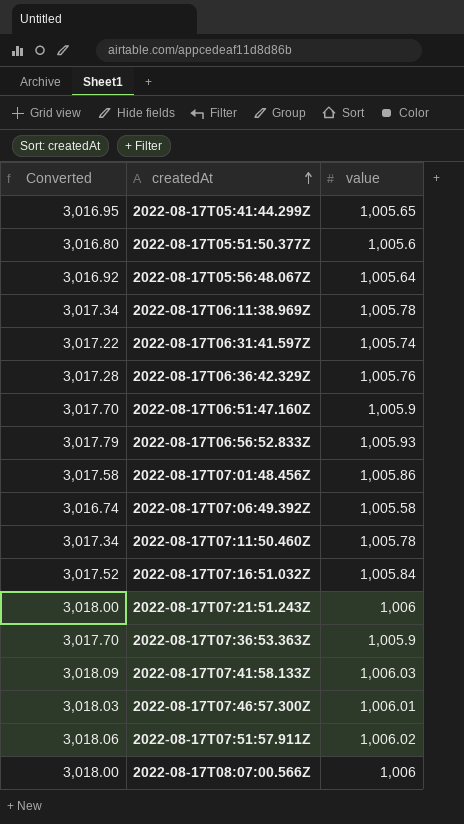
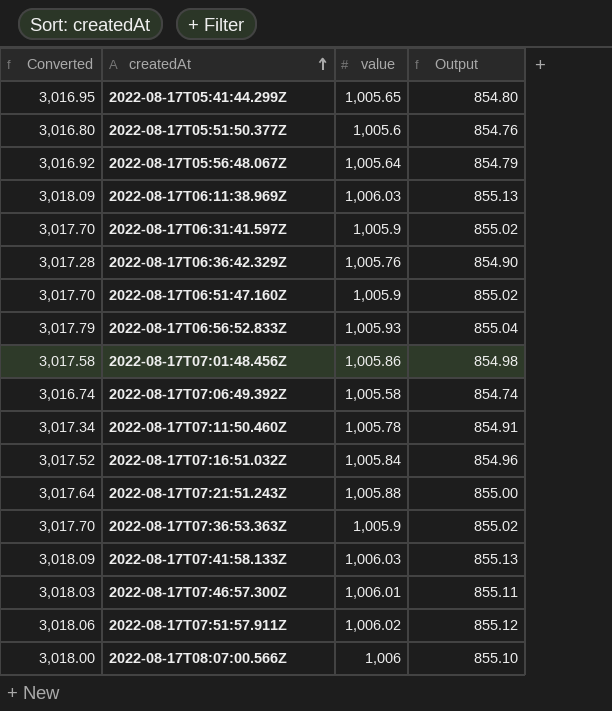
column Output | formula: none -> [value] * 0.85
2022-08-17T06:11:38.969Z | Converted: 3,017.34 -> 3,018.09
2022-08-17T06:11:38.969Z | value: 1,005.78 -> 1,006.03
2022-08-17T06:31:41.597Z | Converted: 3,017.22 -> 3,017.70
2022-08-17T06:31:41.597Z | value: 1,005.74 -> 1,005.9
2022-08-17T07:21:51.243Z | Converted: 3,018.00 -> 3,017.64
2022-08-17T07:21:51.243Z | value: 1,006 -> 1,005.88

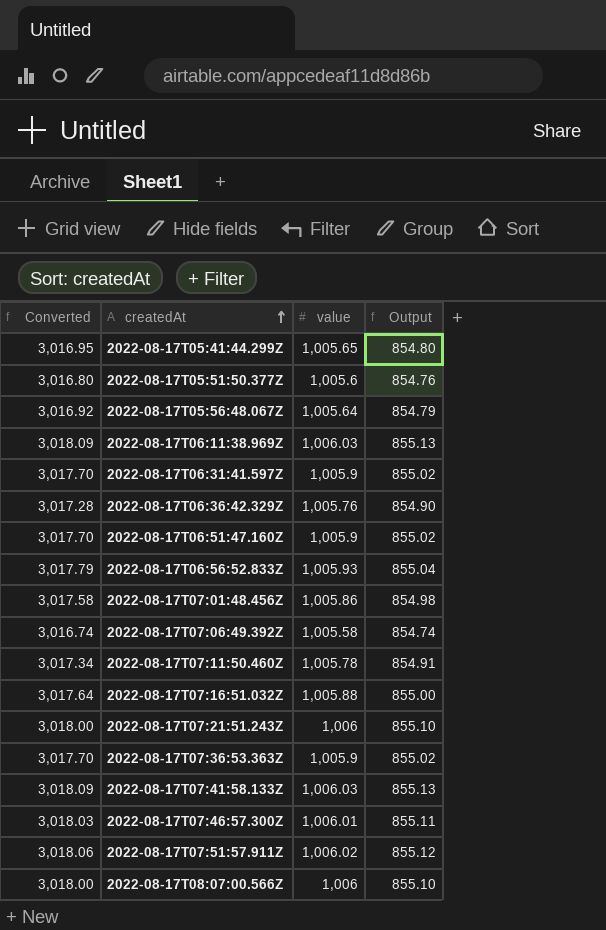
2022-08-17T07:16:51.032Z | Converted: 3,017.52 -> 3,017.64
2022-08-17T07:16:51.032Z | value: 1,005.84 -> 1,005.88
2022-08-17T07:16:51.032Z | Output: 854.96 -> 855.00
2022-08-17T07:21:51.243Z | Converted: 3,017.64 -> 3,018.00
2022-08-17T07:21:51.243Z | value: 1,005.88 -> 1,006
2022-08-17T07:21:51.243Z | Output: 855.00 -> 855.10

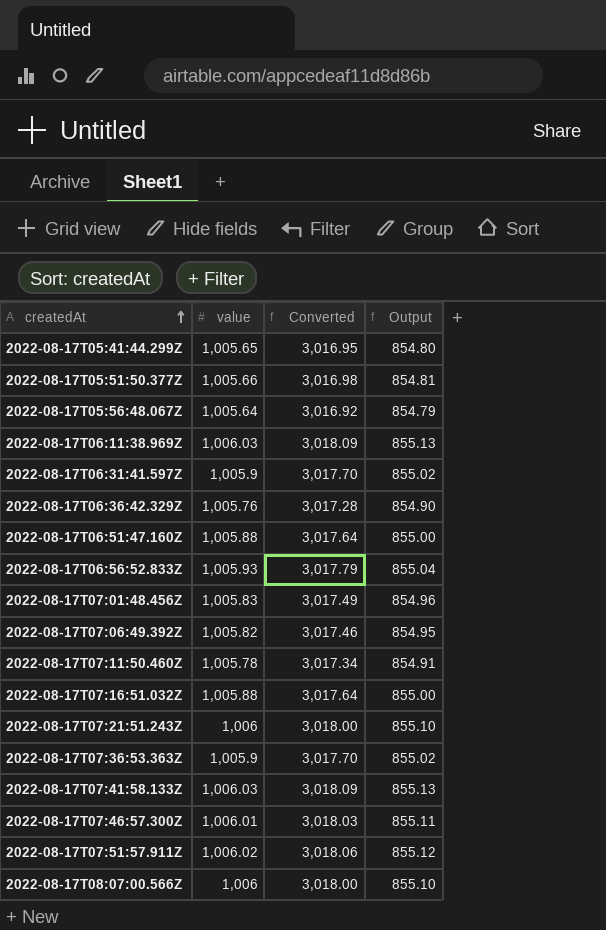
column Converted | position: 1 -> 3
2022-08-17T05:51:50.377Z | value: 1,005.6 -> 1,005.66
2022-08-17T05:51:50.377Z | Converted: 3,016.80 -> 3,016.98
2022-08-17T05:51:50.377Z | Output: 854.76 -> 854.81
2022-08-17T06:51:47.160Z | value: 1,005.9 -> 1,005.88
2022-08-17T06:51:47.160Z | Converted: 3,017.70 -> 3,017.64
2022-08-17T06:51:47.160Z | Output: 855.02 -> 855.00
2022-08-17T07:01:48.456Z | value: 1,005.86 -> 1,005.83
2022-08-17T07:01:48.456Z | Converted: 3,017.58 -> 3,017.49
2022-08-17T07:01:48.456Z | Output: 854.98 -> 854.96
2022-08-17T07:06:49.392Z | value: 1,005.58 -> 1,005.82
2022-08-17T07:06:49.392Z | Converted: 3,016.74 -> 3,017.46
2022-08-17T07:06:49.392Z | Output: 854.74 -> 854.95

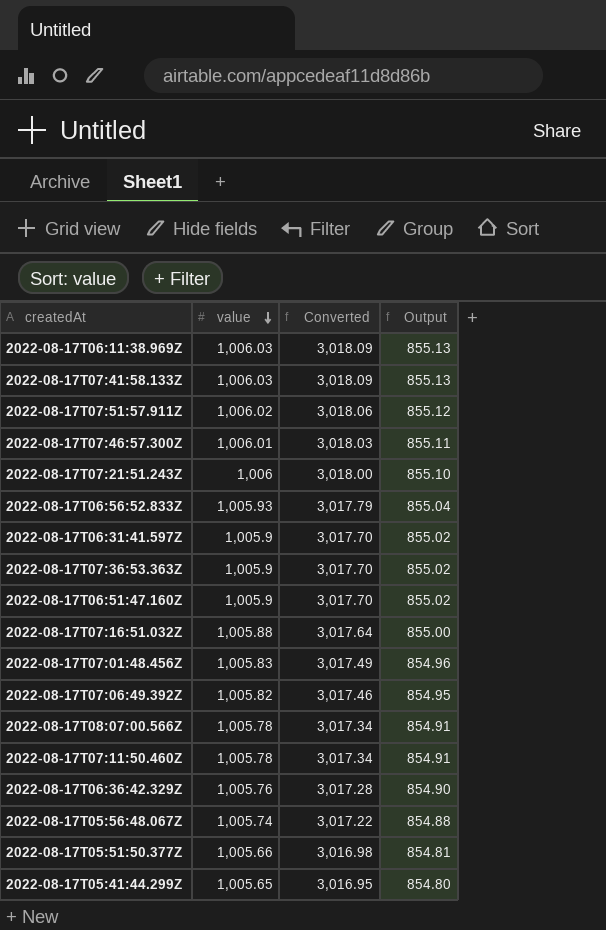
row order: createdAt ascending -> value descending
2022-08-17T06:51:47.160Z | value: 1,005.88 -> 1,005.9
2022-08-17T06:51:47.160Z | Converted: 3,017.64 -> 3,017.70
2022-08-17T06:51:47.160Z | Output: 855.00 -> 855.02
2022-08-17T08:07:00.566Z | value: 1,006 -> 1,005.78
2022-08-17T08:07:00.566Z | Converted: 3,018.00 -> 3,017.34
2022-08-17T08:07:00.566Z | Output: 855.10 -> 854.91
2022-08-17T05:56:48.067Z | value: 1,005.64 -> 1,005.74
2022-08-17T05:56:48.067Z | Converted: 3,016.92 -> 3,017.22
2022-08-17T05:56:48.067Z | Output: 854.79 -> 854.88

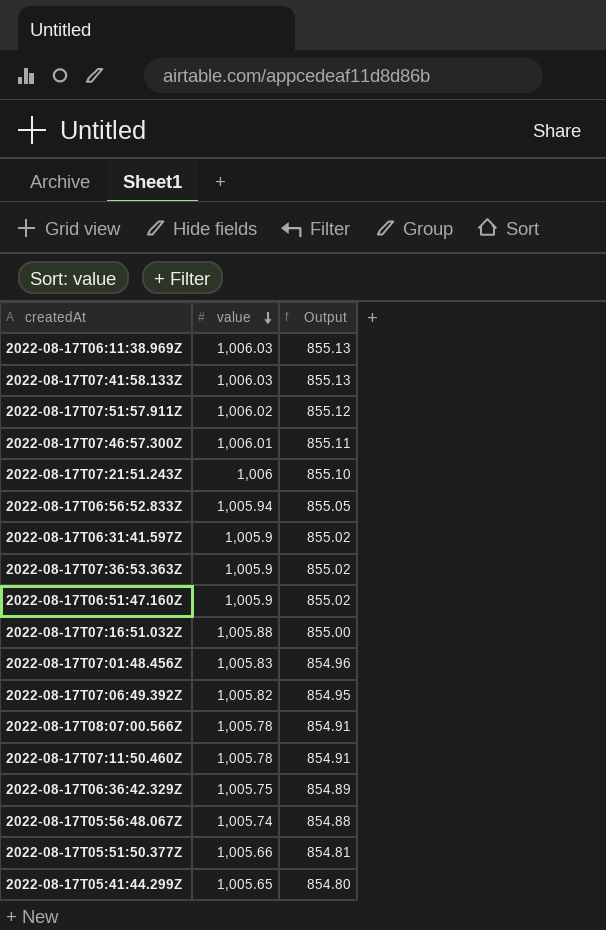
column Converted | formula: [value] * 3 -> none
2022-08-17T06:56:52.833Z | value: 1,005.93 -> 1,005.94
2022-08-17T06:56:52.833Z | Output: 855.04 -> 855.05
2022-08-17T06:36:42.329Z | value: 1,005.76 -> 1,005.75
2022-08-17T06:36:42.329Z | Output: 854.90 -> 854.89

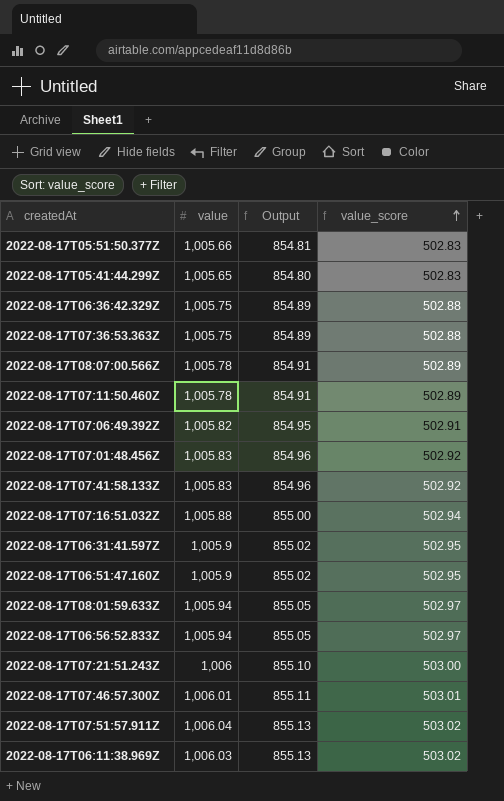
row order: value descending -> value_score ascending
column value_score | formula: none -> [value] * 0.5
row 2022-08-17T05:56:48.067Z: 1,005.74 | 854.88 -> none
2022-08-17T07:36:53.363Z | value: 1,005.9 -> 1,005.75
2022-08-17T07:36:53.363Z | Output: 855.02 -> 854.89
2022-08-17T07:41:58.133Z | value: 1,006.03 -> 1,005.83
2022-08-17T07:41:58.133Z | Output: 855.13 -> 854.96
row 2022-08-17T08:01:59.633Z: none -> 1,005.94 | 855.05 | 502.97
2022-08-17T07:51:57.911Z | value: 1,006.02 -> 1,006.04
2022-08-17T07:51:57.911Z | Output: 855.12 -> 855.13

